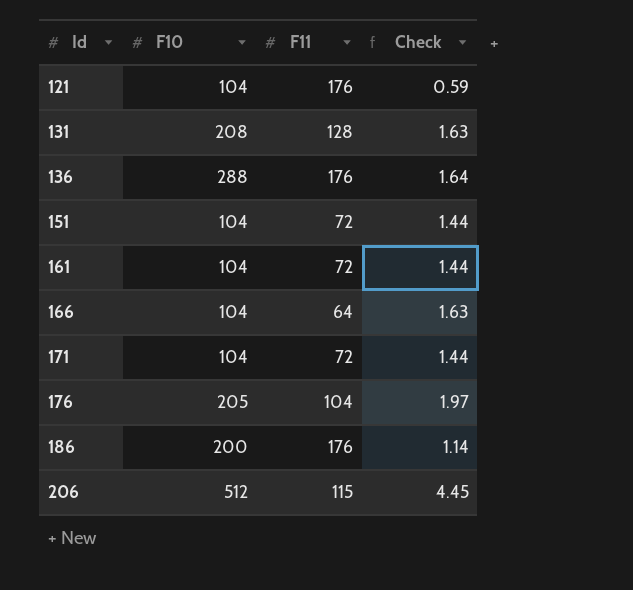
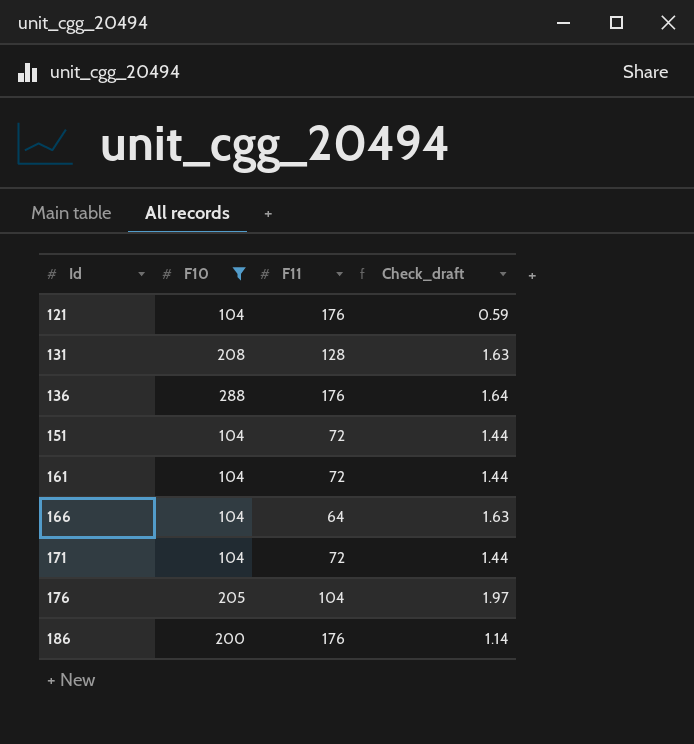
filter: none -> F10 != 512
column name: Check -> Check_draft

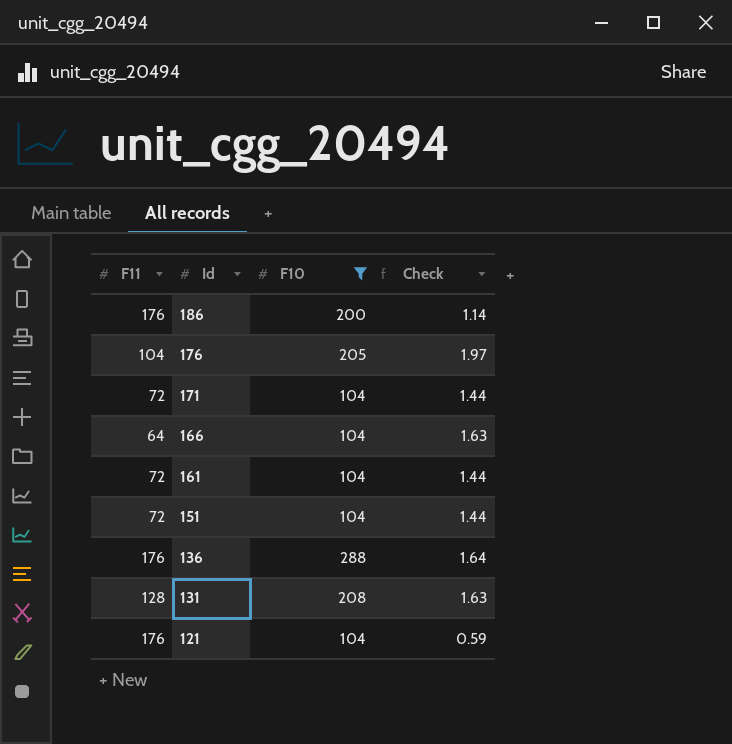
row order: Id ascending -> Id descending
column F11 | position: 3 -> 1
column name: Check_draft -> Check

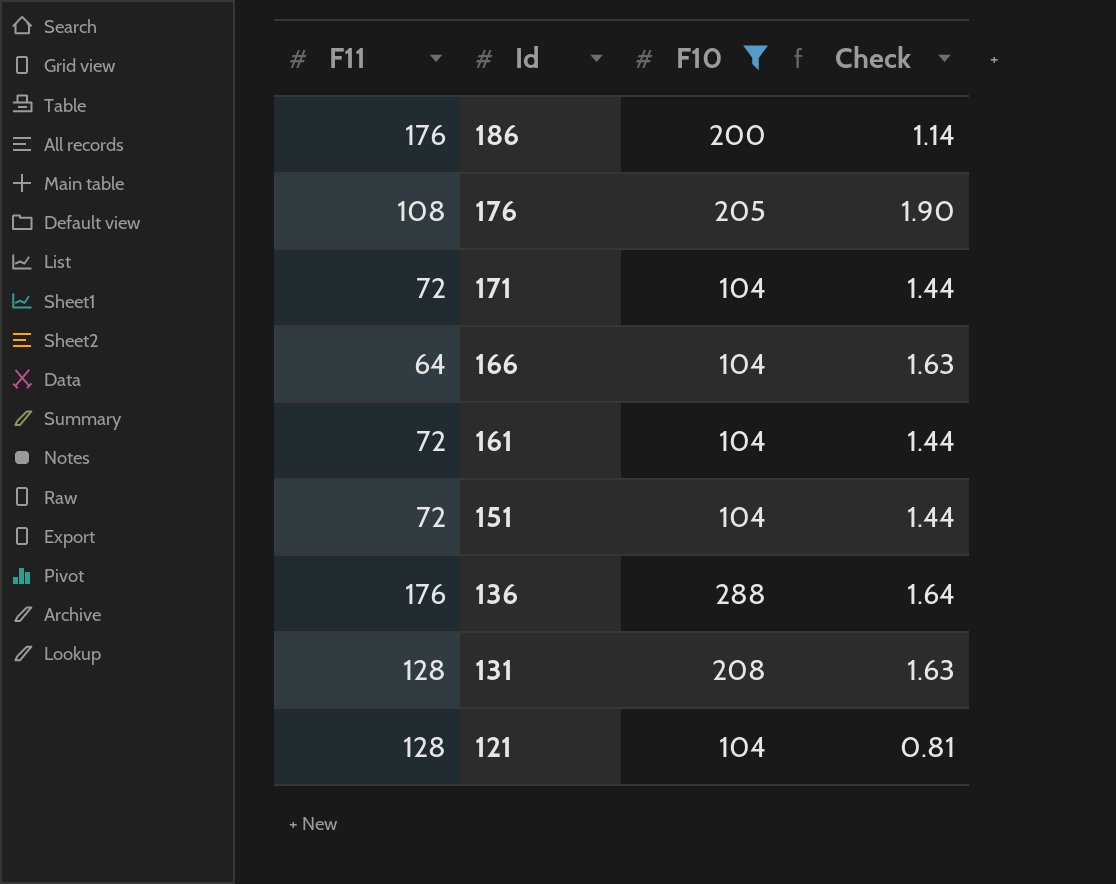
176 | F11: 104 -> 108
176 | Check: 1.97 -> 1.90
121 | F11: 176 -> 128
121 | Check: 0.59 -> 0.81

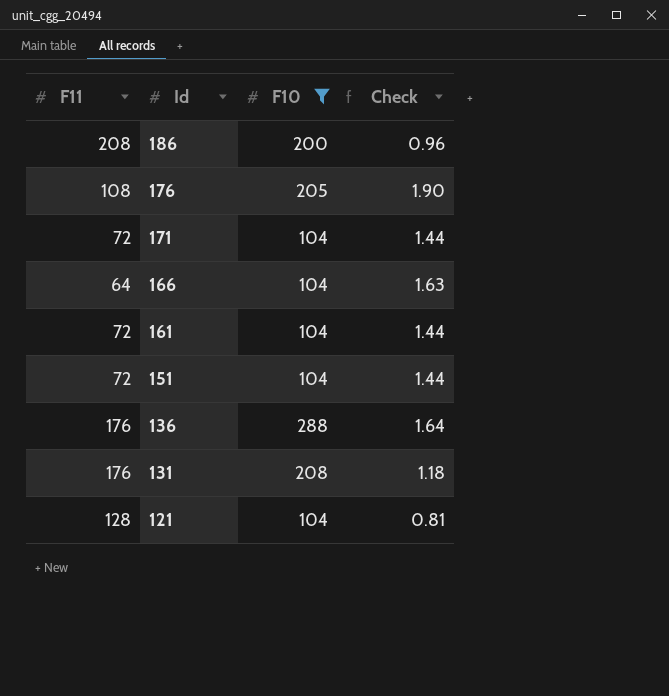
186 | F11: 176 -> 208
186 | Check: 1.14 -> 0.96
131 | F11: 128 -> 176
131 | Check: 1.63 -> 1.18

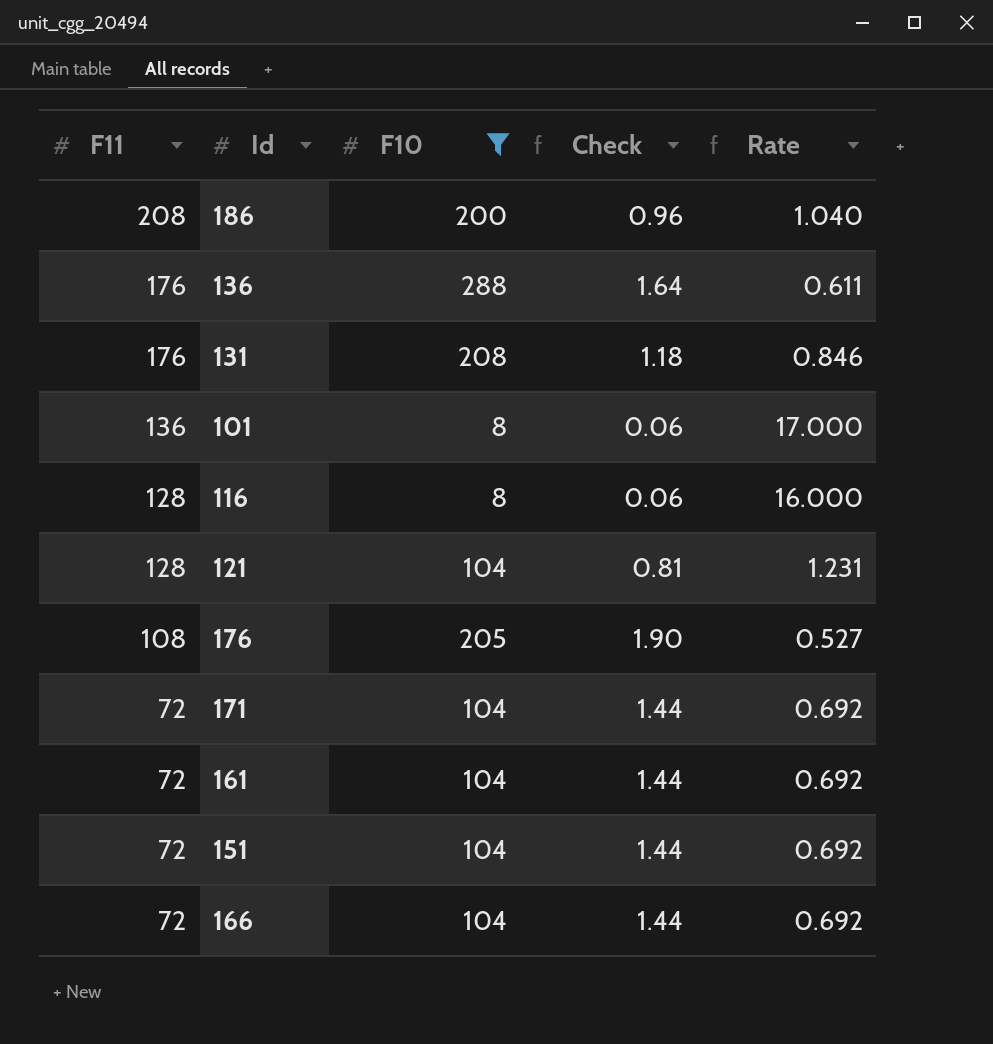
row order: Id descending -> F11 descending
column Rate | formula: none -> [F11] / [F10]
row 101: none -> 136 | 8 | 0.06 | 17.000
row 116: none -> 128 | 8 | 0.06 | 16.000
166 | F11: 64 -> 72
166 | Check: 1.63 -> 1.44

